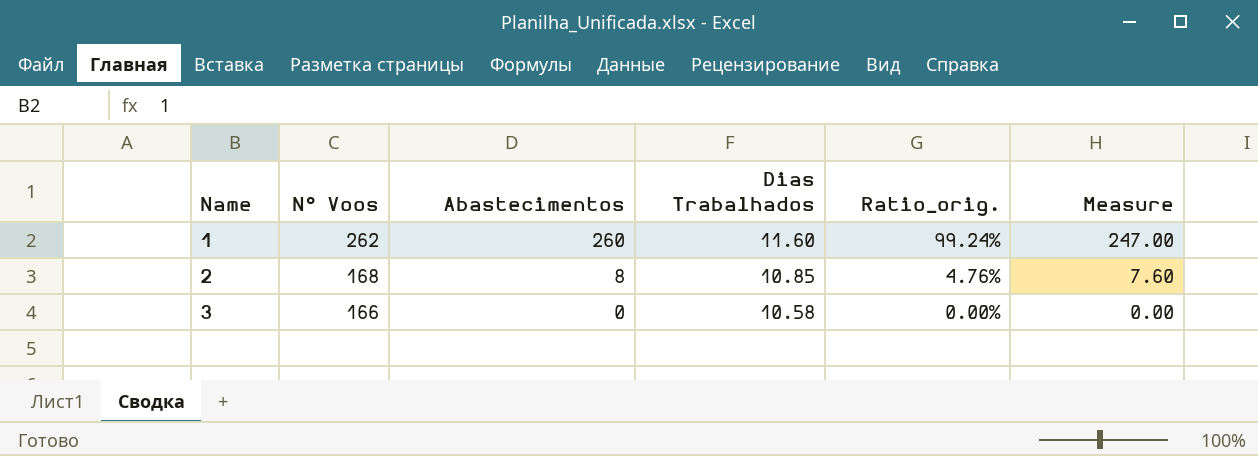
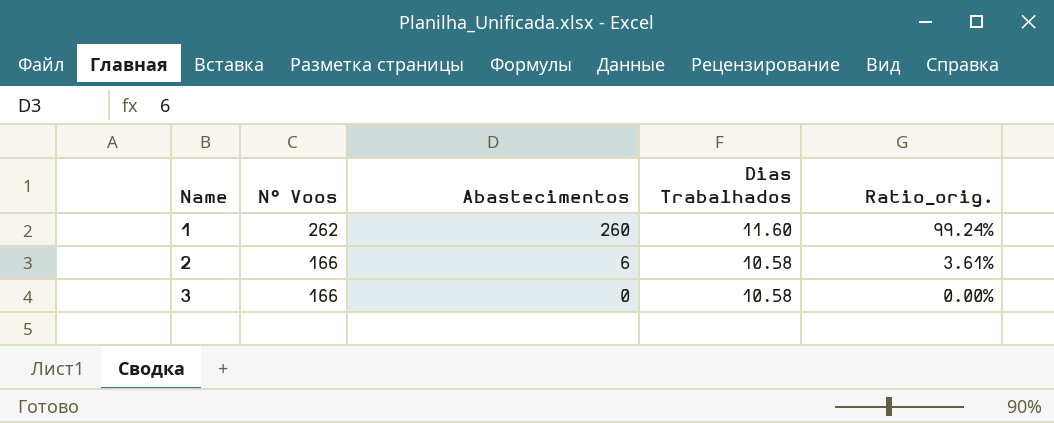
column Measure | formula: [Abastecimentos] * 0.95 -> none
2 | N° Voos: 168 -> 166
2 | Abastecimentos: 8 -> 6
2 | Dias Trabalhados: 10.85 -> 10.58
2 | Ratio_orig.: 4.76% -> 3.61%

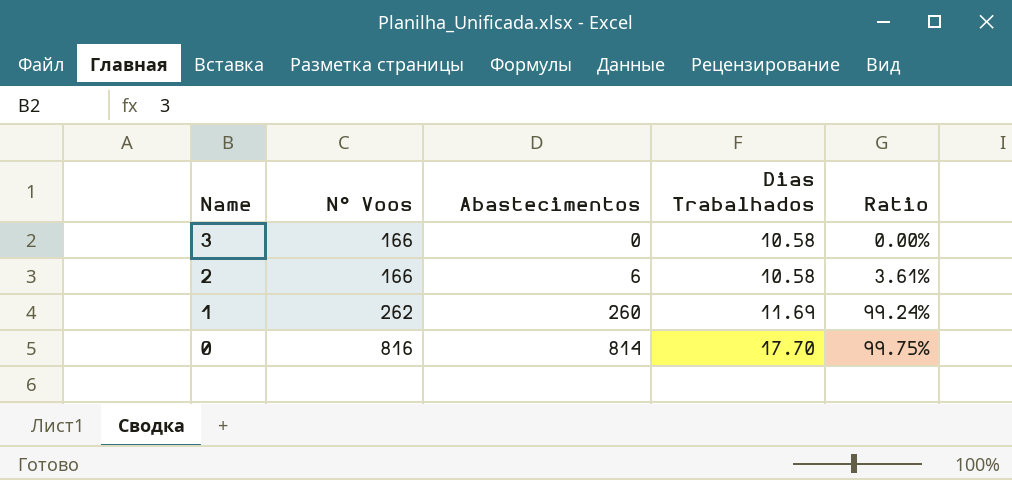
row order: Name ascending -> Name descending
column name: Ratio_orig. -> Ratio
1 | Dias Trabalhados: 11.60 -> 11.69
row 0: none -> 816 | 814 | 17.70 | 99.75%

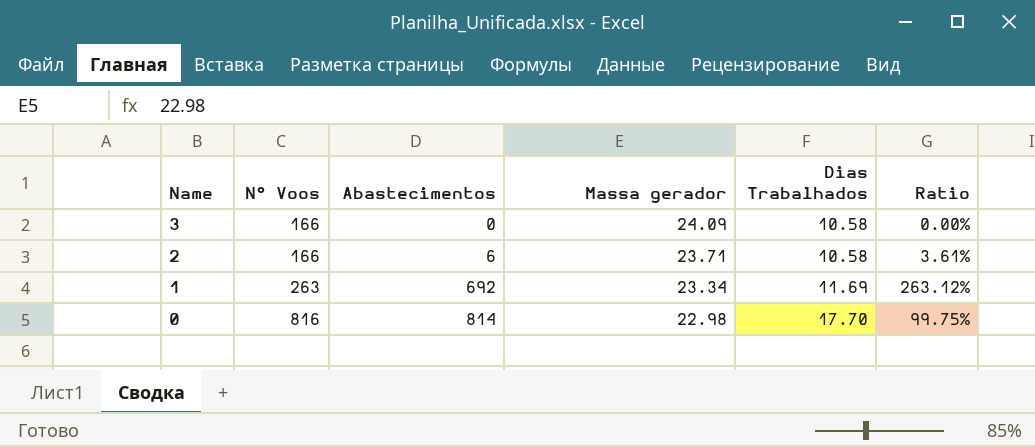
column Massa gerador | position: none -> 4
1 | N° Voos: 262 -> 263
1 | Abastecimentos: 260 -> 692
1 | Ratio: 99.24% -> 263.12%

